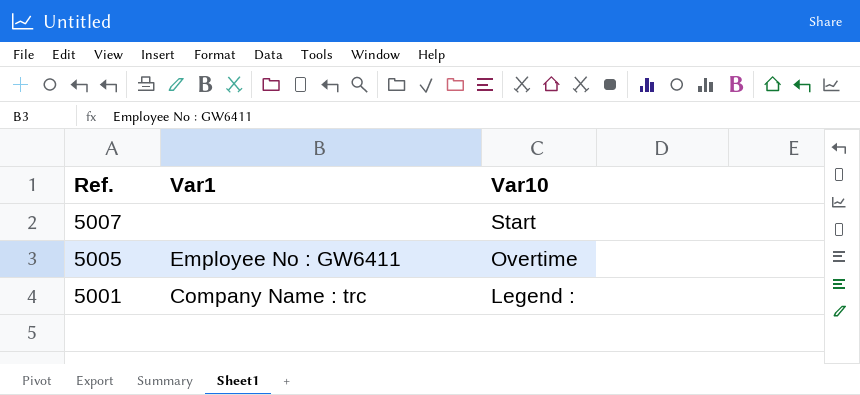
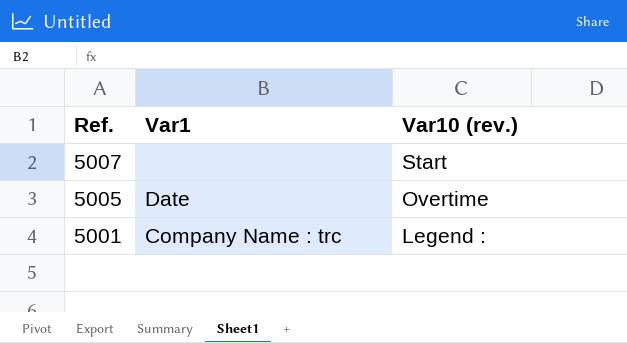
column name: Var10 -> Var10 (rev.)
5005 | Var1: Employee No : GW6411 -> Date

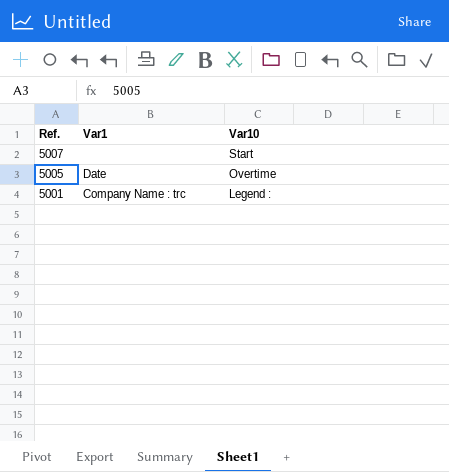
column name: Var10 (rev.) -> Var10

